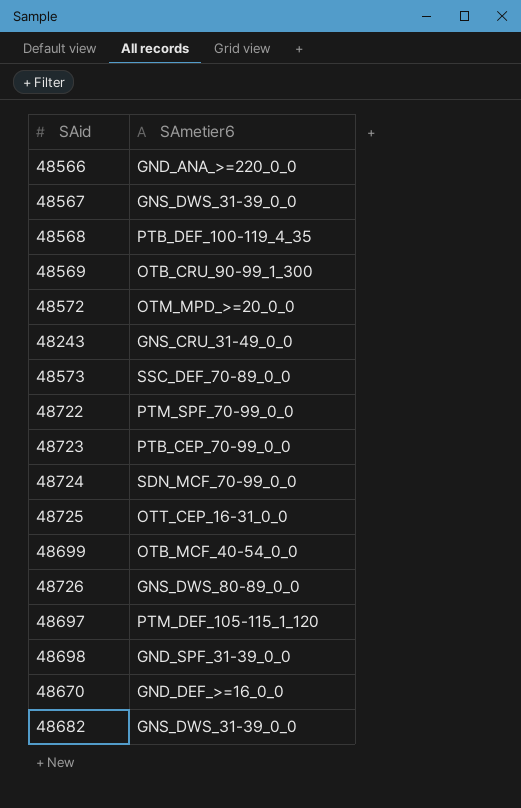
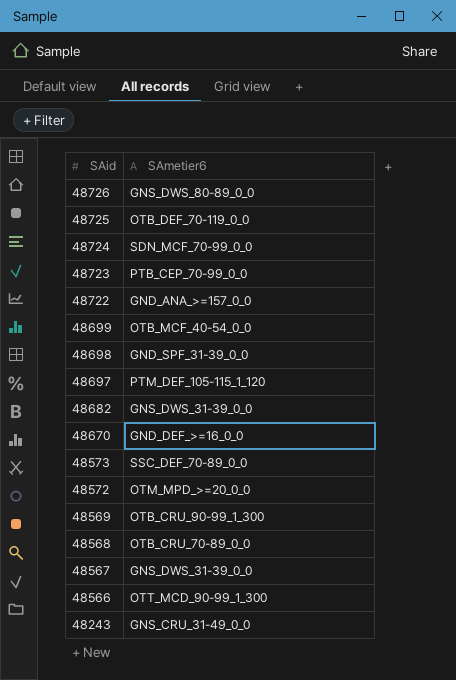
row order: none -> SAid descending
48725 | SAmetier6: OTT_CEP_16-31_0_0 -> OTB_DEF_70-119_0_0
48722 | SAmetier6: PTM_SPF_70-99_0_0 -> GND_ANA_>=157_0_0
48568 | SAmetier6: PTB_DEF_100-119_4_35 -> OTB_CRU_70-89_0_0
48566 | SAmetier6: GND_ANA_>=220_0_0 -> OTT_MCD_90-99_1_300

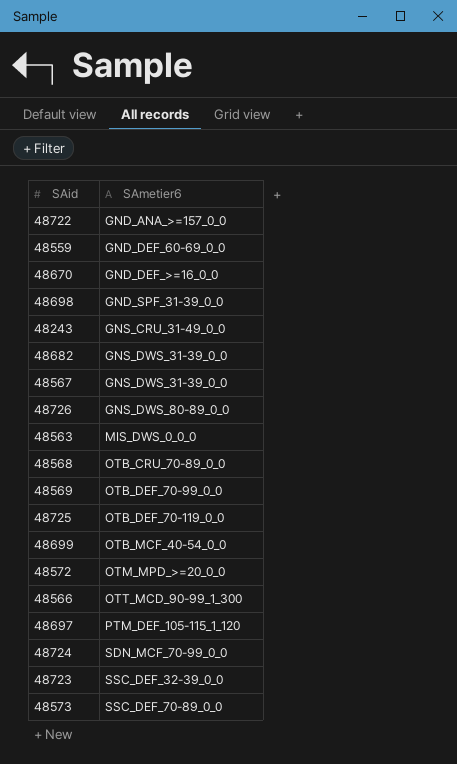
row order: SAid descending -> SAmetier6 ascending
row 48559: none -> GND_DEF_60-69_0_0
row 48563: none -> MIS_DWS_0_0_0
48569 | SAmetier6: OTB_CRU_90-99_1_300 -> OTB_DEF_70-99_0_0
48723 | SAmetier6: PTB_CEP_70-99_0_0 -> SSC_DEF_32-39_0_0

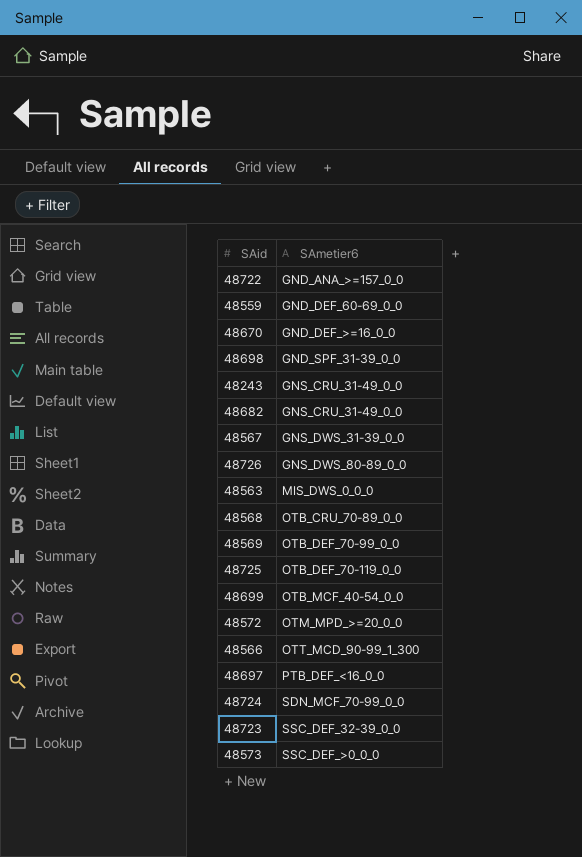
48682 | SAmetier6: GNS_DWS_31-39_0_0 -> GNS_CRU_31-49_0_0
48697 | SAmetier6: PTM_DEF_105-115_1_120 -> PTB_DEF_<16_0_0
48573 | SAmetier6: SSC_DEF_70-89_0_0 -> SSC_DEF_>0_0_0

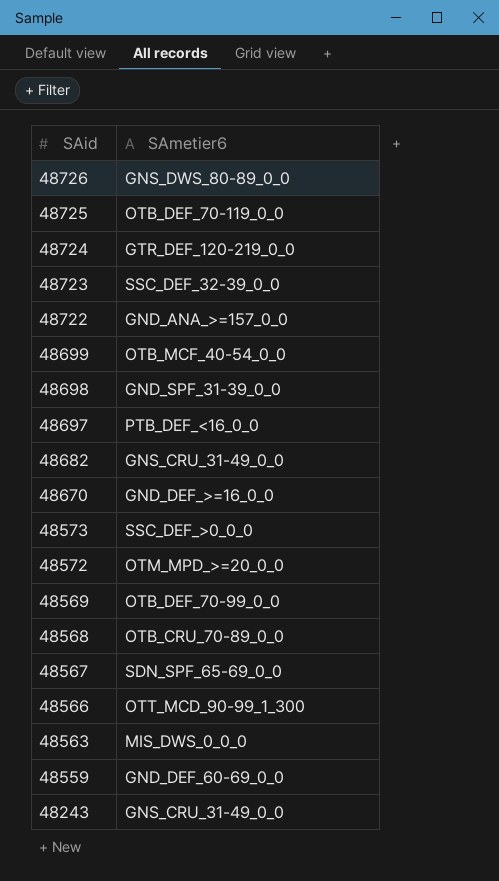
row order: SAmetier6 ascending -> SAid descending
48724 | SAmetier6: SDN_MCF_70-99_0_0 -> GTR_DEF_120-219_0_0
48567 | SAmetier6: GNS_DWS_31-39_0_0 -> SDN_SPF_65-69_0_0

